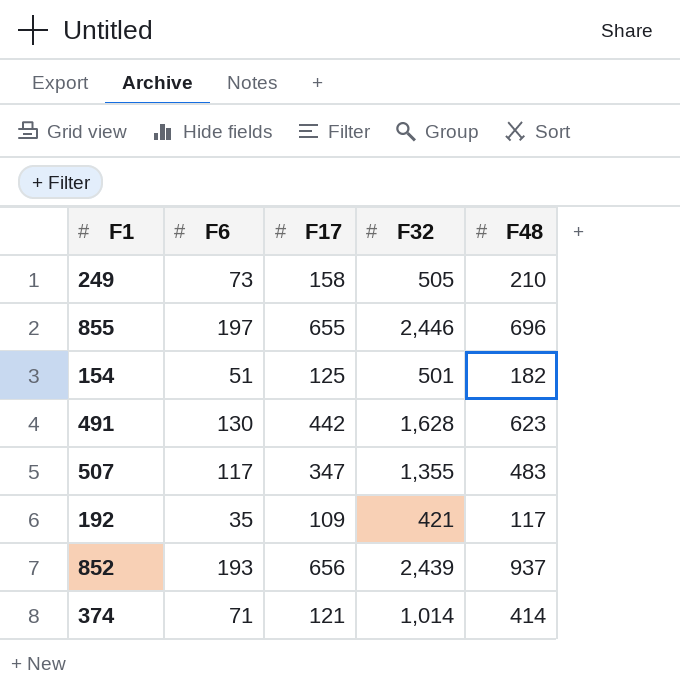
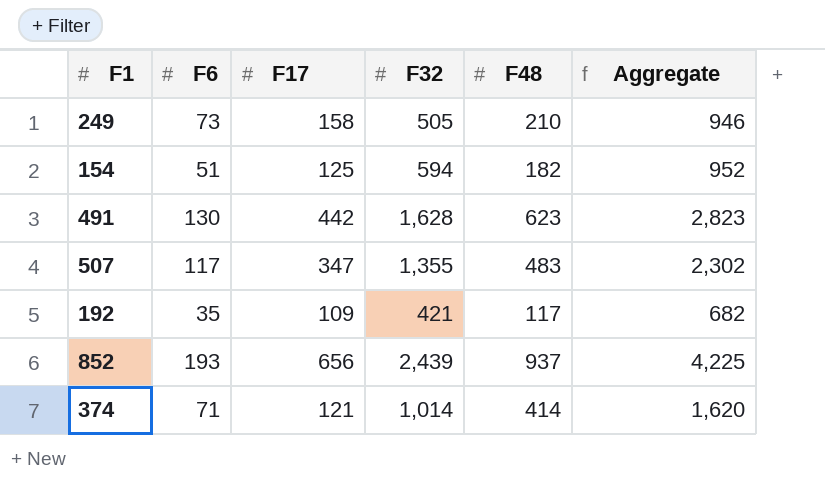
column Aggregate | formula: none -> [F6] + [F17] + [F32] + [F48]
row 855: 197 | 655 | 2,446 | 696 -> none
154 | F32: 501 -> 594

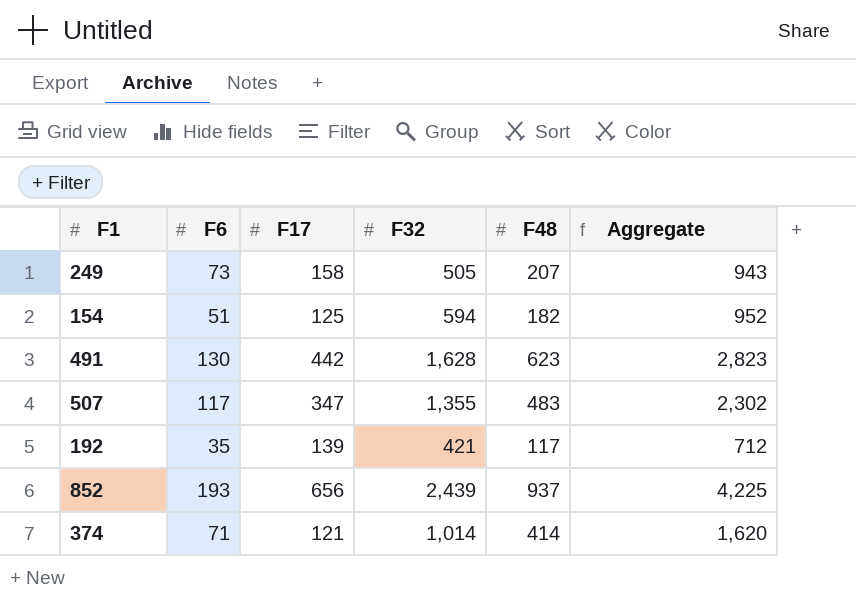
249 | F48: 210 -> 207
249 | Aggregate: 946 -> 943
192 | F17: 109 -> 139
192 | Aggregate: 682 -> 712

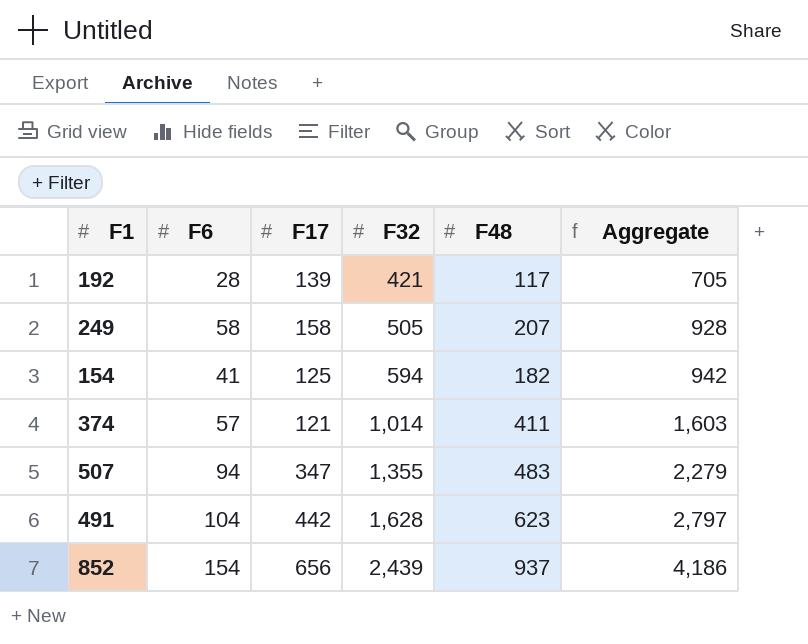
row order: none -> F32 ascending
192 | F6: 35 -> 28
192 | Aggregate: 712 -> 705
249 | F6: 73 -> 58
249 | Aggregate: 943 -> 928
154 | F6: 51 -> 41
154 | Aggregate: 952 -> 942
374 | F6: 71 -> 57
374 | F48: 414 -> 411
374 | Aggregate: 1,620 -> 1,603
507 | F6: 117 -> 94
507 | Aggregate: 2,302 -> 2,279
491 | F6: 130 -> 104
491 | Aggregate: 2,823 -> 2,797
852 | F6: 193 -> 154
852 | Aggregate: 4,225 -> 4,186

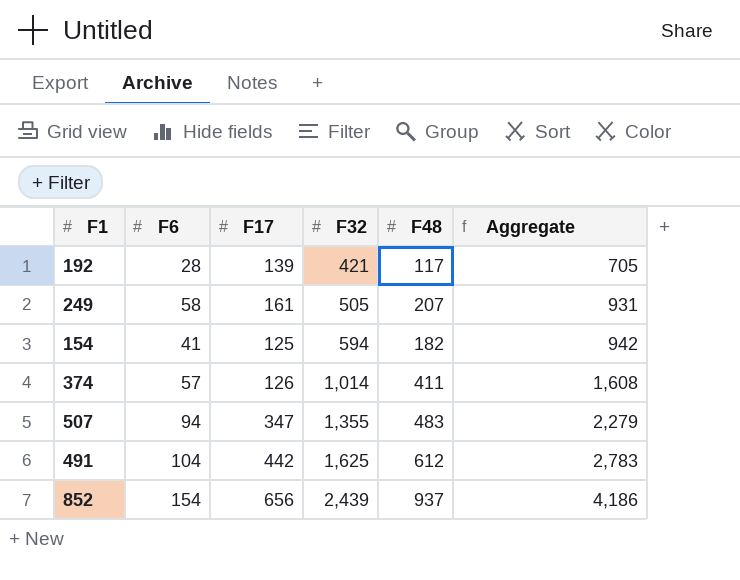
249 | F17: 158 -> 161
249 | Aggregate: 928 -> 931
374 | F17: 121 -> 126
374 | Aggregate: 1,603 -> 1,608
491 | F32: 1,628 -> 1,625
491 | F48: 623 -> 612
491 | Aggregate: 2,797 -> 2,783

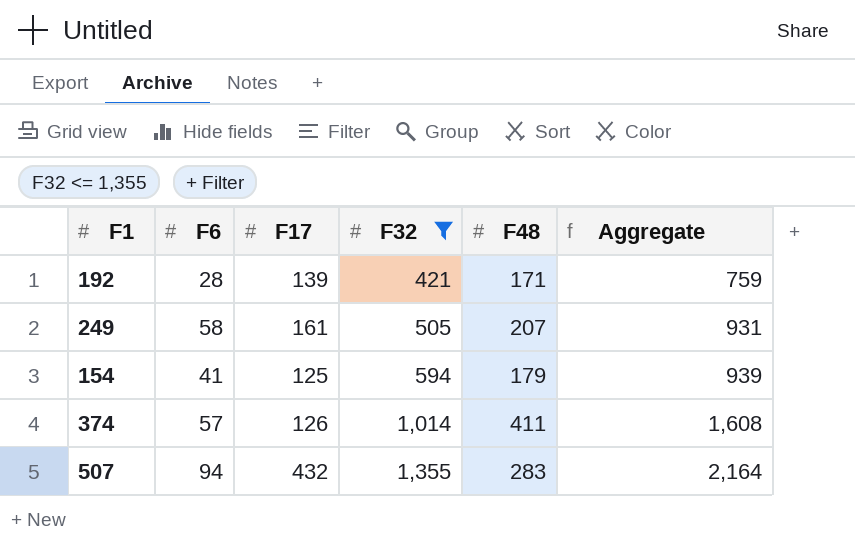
filter: none -> F32 <= 1,355
192 | F48: 117 -> 171
192 | Aggregate: 705 -> 759
154 | F48: 182 -> 179
154 | Aggregate: 942 -> 939
507 | F17: 347 -> 432
507 | F48: 483 -> 283
507 | Aggregate: 2,279 -> 2,164

